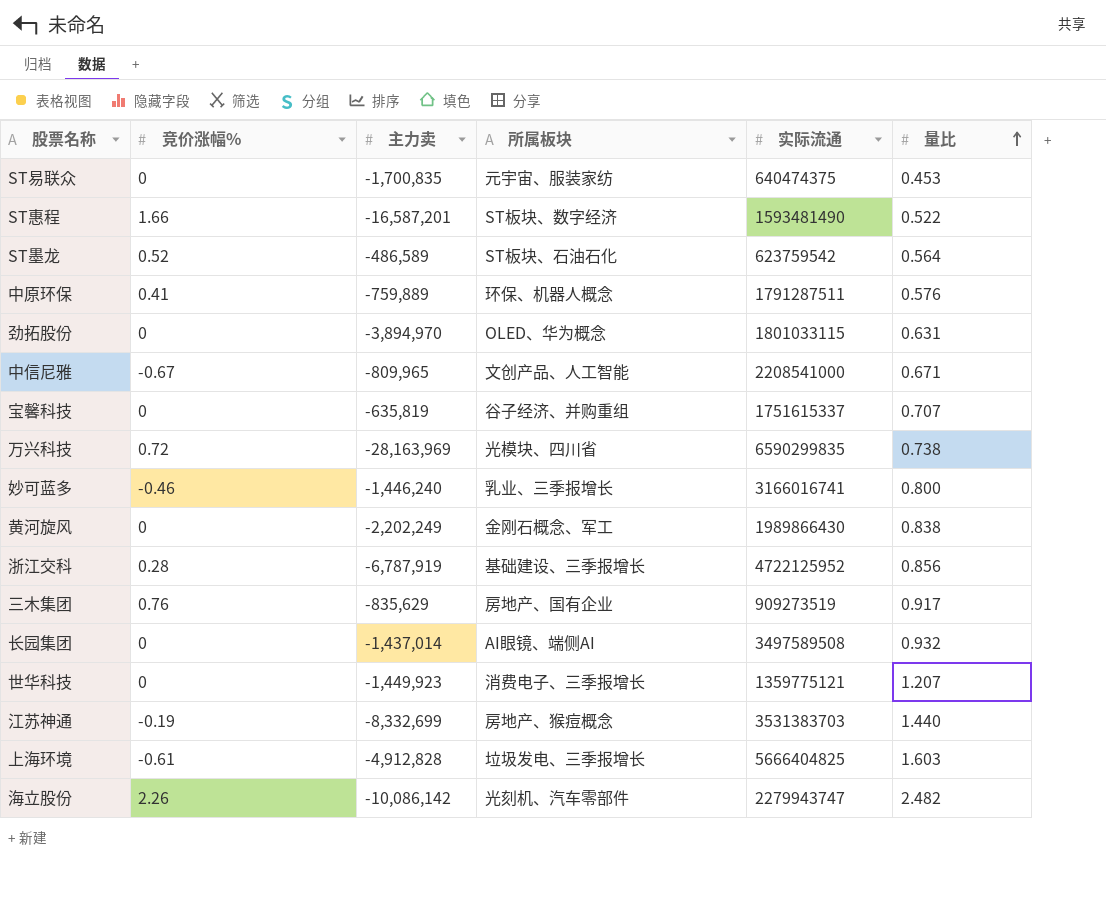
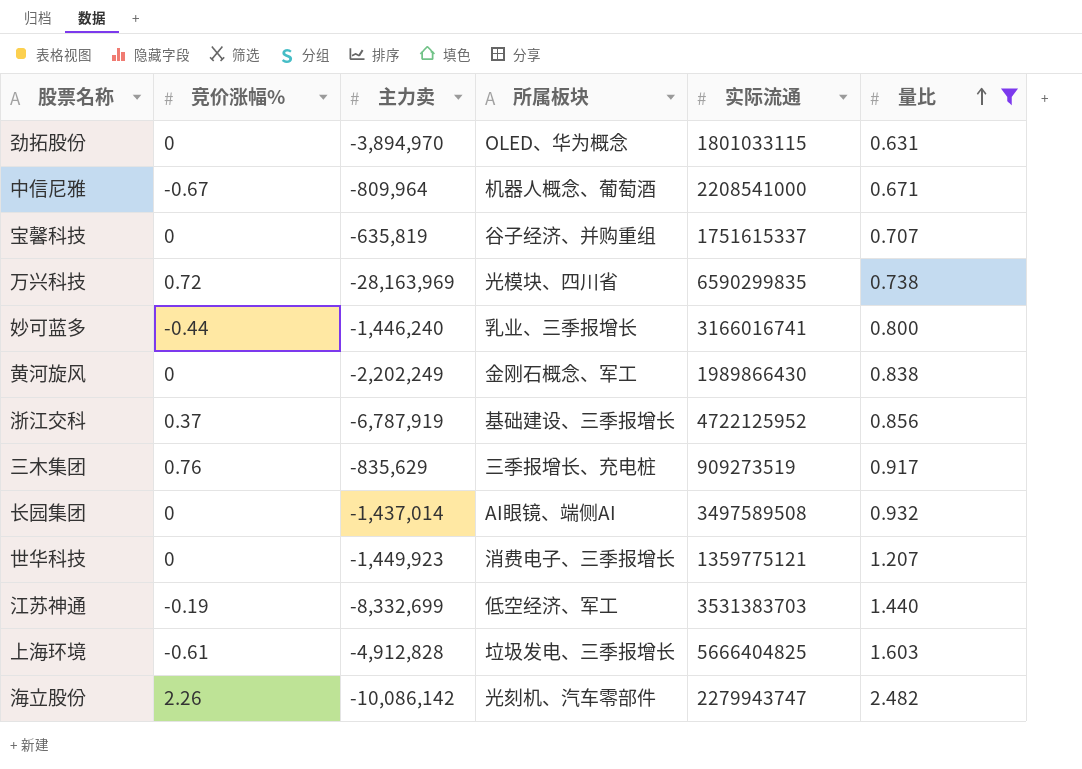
filter: none -> 量比 >= 0.631
中信尼雅 | 主力卖: -809,965 -> -809,964
中信尼雅 | 所属板块: 文创产品、人工智能 -> 机器人概念、葡萄酒
妙可蓝多 | 竞价涨幅%: -0.46 -> -0.44
浙江交科 | 竞价涨幅%: 0.28 -> 0.37
三木集团 | 所属板块: 房地产、国有企业 -> 三季报增长、充电桩
江苏神通 | 所属板块: 房地产、猴痘概念 -> 低空经济、军工

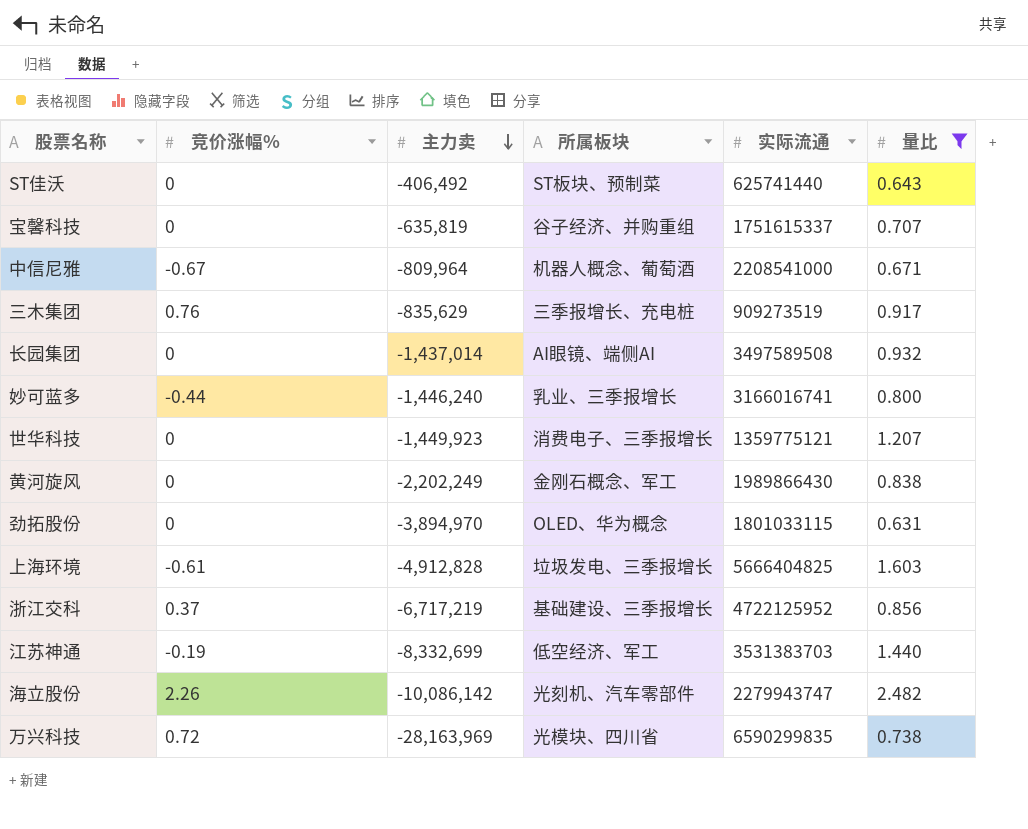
row order: 量比 ascending -> 主力卖 descending
row ST佳沃: none -> 0 | -406,492 | ST板块、预制菜 | 625741440 | 0.643
浙江交科 | 主力卖: -6,787,919 -> -6,717,219

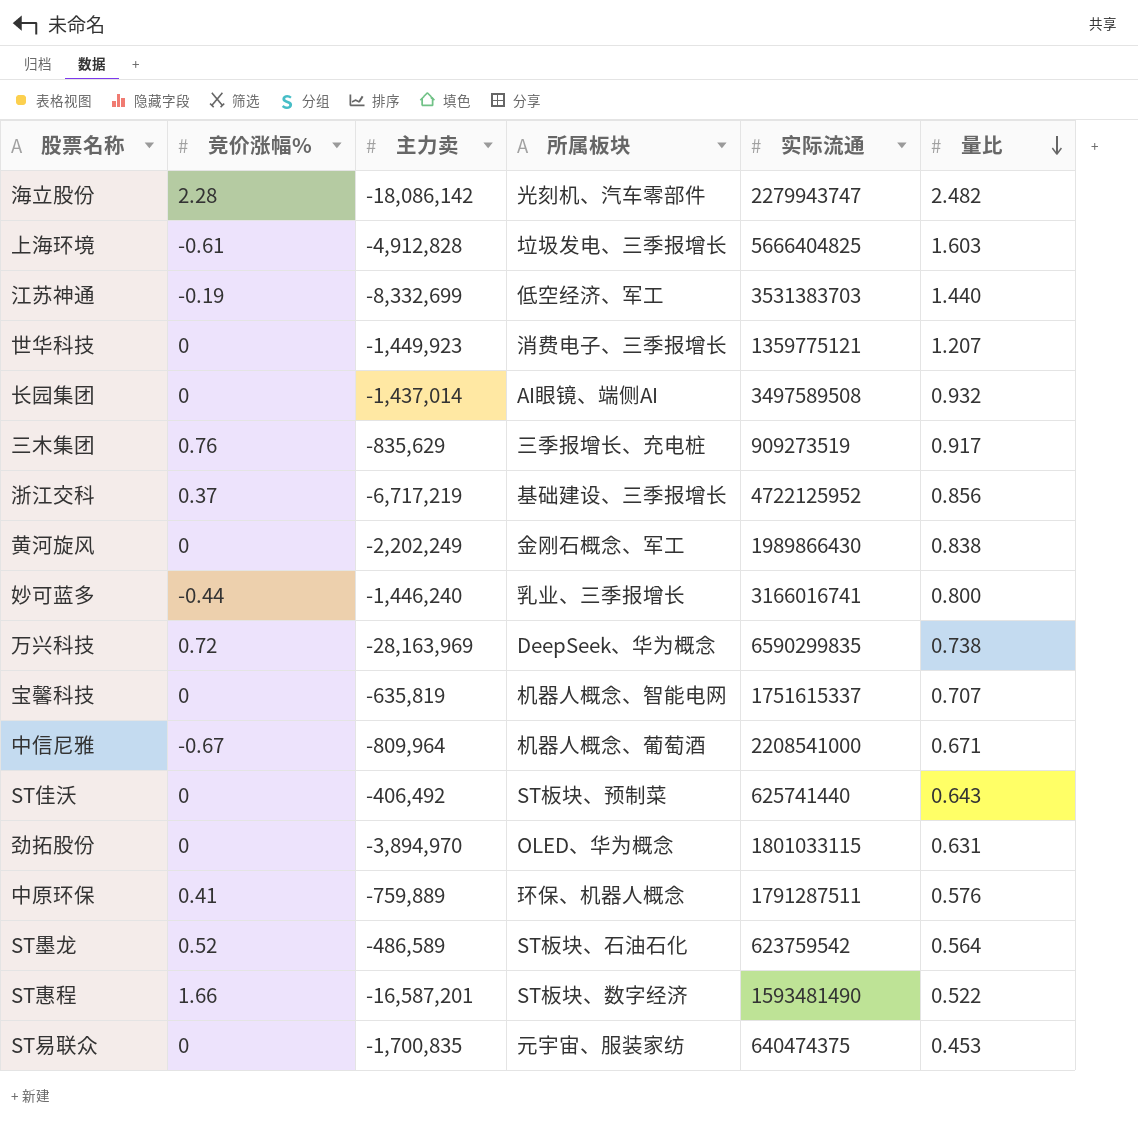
filter: 量比 >= 0.631 -> none
row order: 主力卖 descending -> 量比 descending
海立股份 | 竞价涨幅%: 2.26 -> 2.28
海立股份 | 主力卖: -10,086,142 -> -18,086,142
万兴科技 | 所属板块: 光模块、四川省 -> DeepSeek、华为概念
宝馨科技 | 所属板块: 谷子经济、并购重组 -> 机器人概念、智能电网

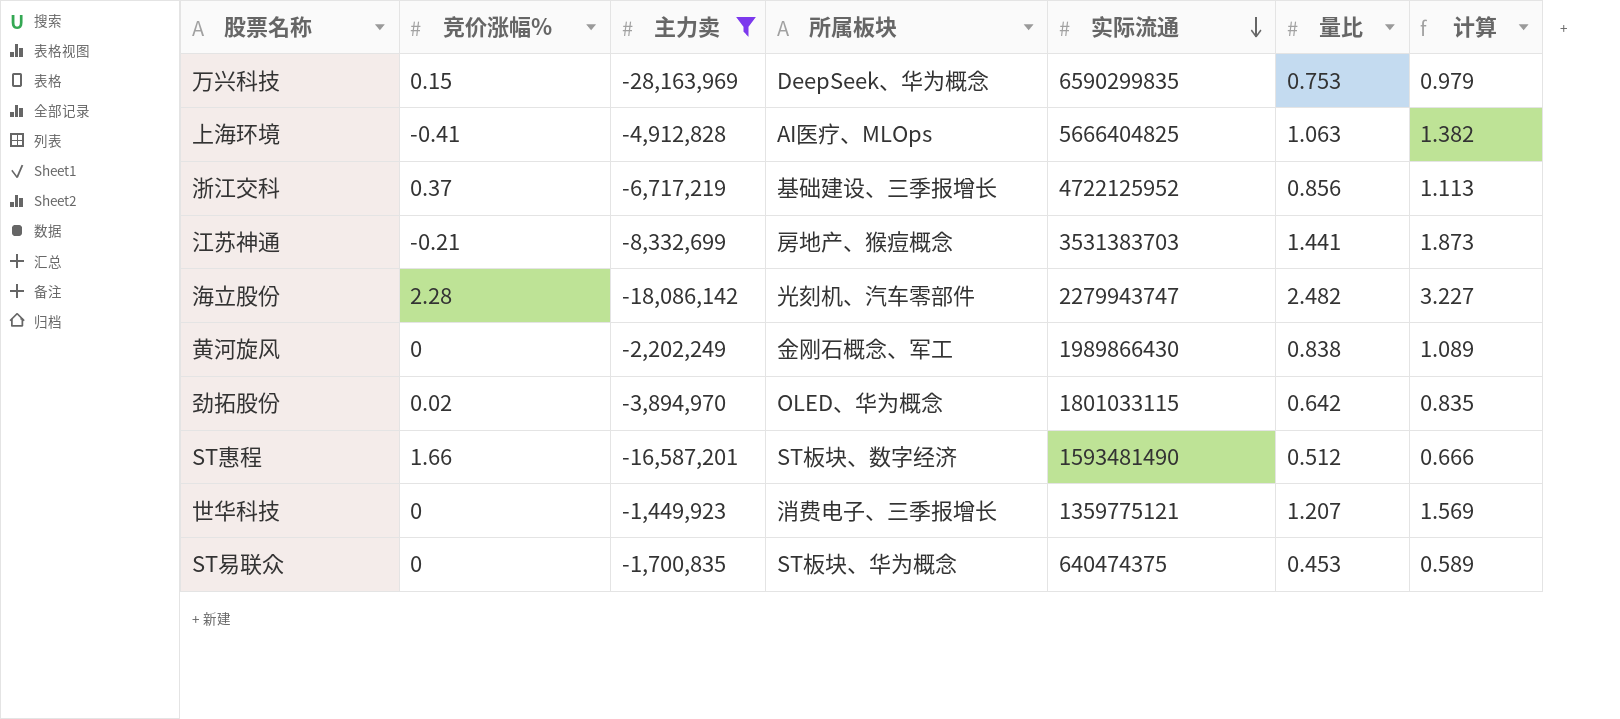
filter: none -> 主力卖 <= -1,449,923
row order: 量比 descending -> 实际流通 descending
column 计算 | formula: none -> [量比] * 1.3
万兴科技 | 竞价涨幅%: 0.72 -> 0.15
万兴科技 | 量比: 0.738 -> 0.753
上海环境 | 竞价涨幅%: -0.61 -> -0.41
上海环境 | 所属板块: 垃圾发电、三季报增长 -> AI医疗、MLOps
上海环境 | 量比: 1.603 -> 1.063
江苏神通 | 竞价涨幅%: -0.19 -> -0.21
江苏神通 | 所属板块: 低空经济、军工 -> 房地产、猴痘概念
江苏神通 | 量比: 1.440 -> 1.441
劲拓股份 | 竞价涨幅%: 0 -> 0.02
劲拓股份 | 量比: 0.631 -> 0.642
ST惠程 | 量比: 0.522 -> 0.512
ST易联众 | 所属板块: 元宇宙、服装家纺 -> ST板块、华为概念

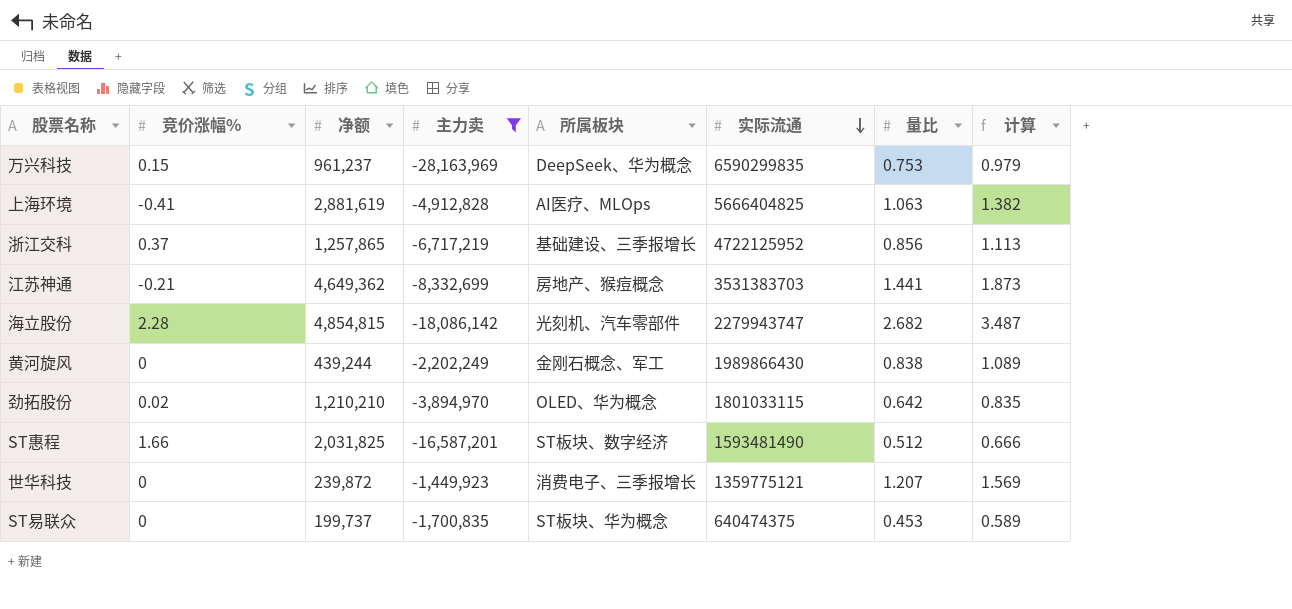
column 净额 | position: none -> 3
海立股份 | 量比: 2.482 -> 2.682
海立股份 | 计算: 3.227 -> 3.487

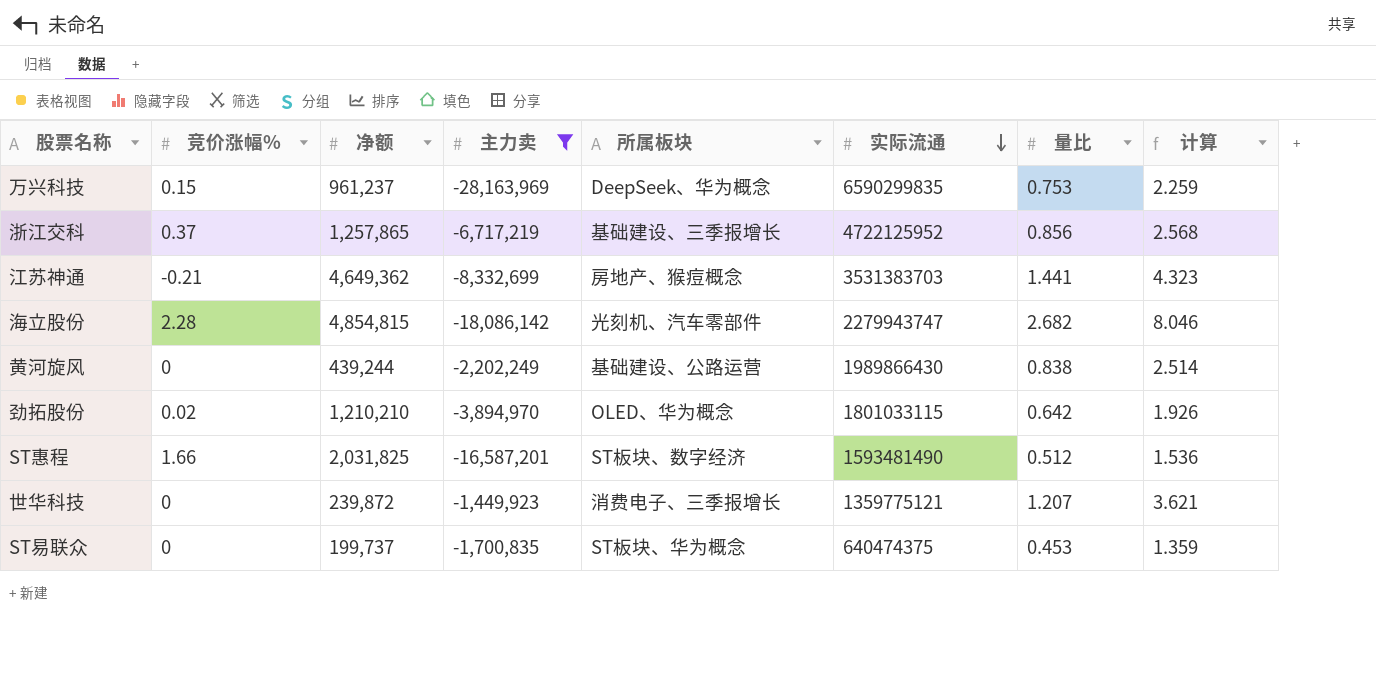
column 计算 | formula: [量比] * 1.3 -> [量比] * 3
row 上海环境: -0.41 | 2,881,619 | -4,912,828 | AI医疗、MLOps | 5666404825 | 1.063 | 1.382 -> none
黄河旋风 | 所属板块: 金刚石概念、军工 -> 基础建设、公路运营

